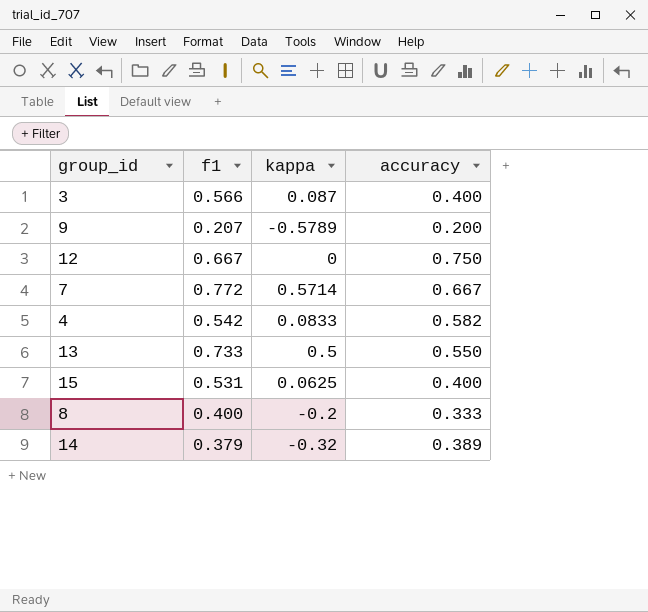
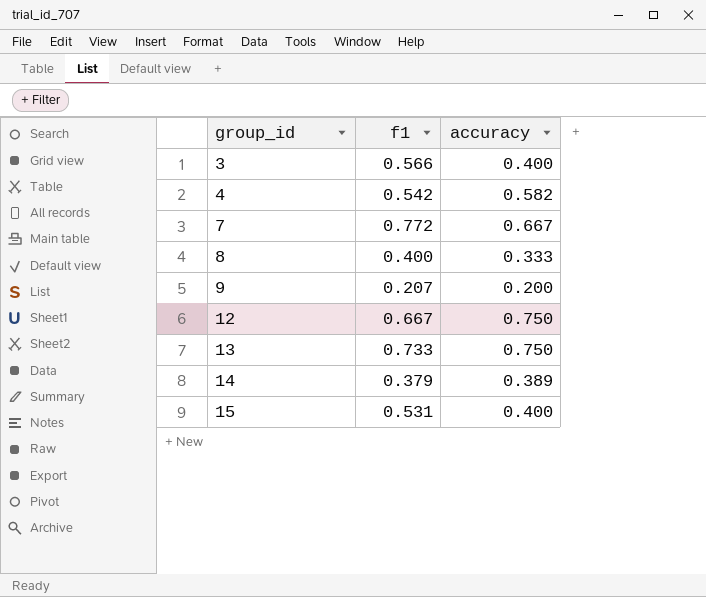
row order: none -> group_id ascending
column kappa | position: 3 -> none
13 | accuracy: 0.550 -> 0.750

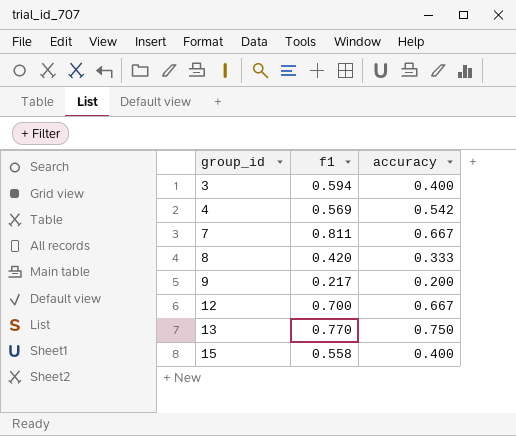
row 14: 0.379 | 0.389 -> none
3 | f1: 0.566 -> 0.594
4 | f1: 0.542 -> 0.569
4 | accuracy: 0.582 -> 0.542
7 | f1: 0.772 -> 0.811
8 | f1: 0.400 -> 0.420
9 | f1: 0.207 -> 0.217
12 | f1: 0.667 -> 0.700
12 | accuracy: 0.750 -> 0.667
13 | f1: 0.733 -> 0.770
15 | f1: 0.531 -> 0.558

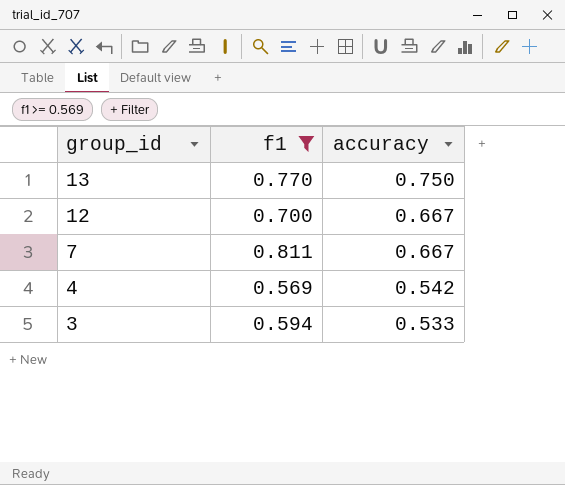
filter: none -> f1 >= 0.569
row order: group_id ascending -> group_id descending
3 | accuracy: 0.400 -> 0.533

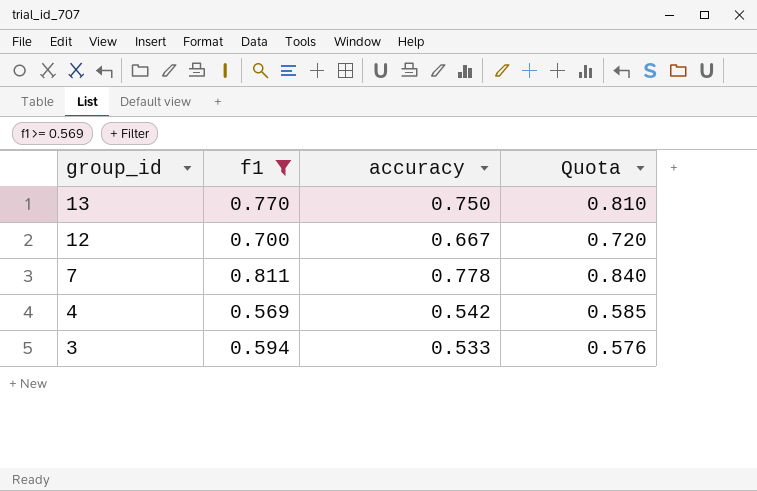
column Quota | formula: none -> [accuracy] * 1.08
7 | accuracy: 0.667 -> 0.778

